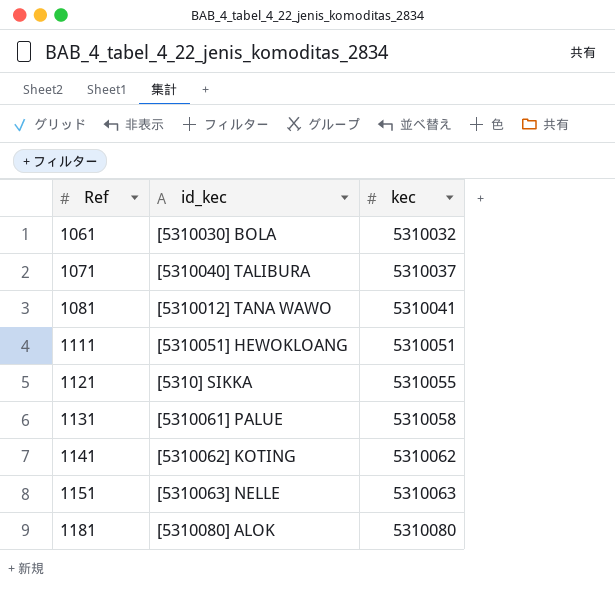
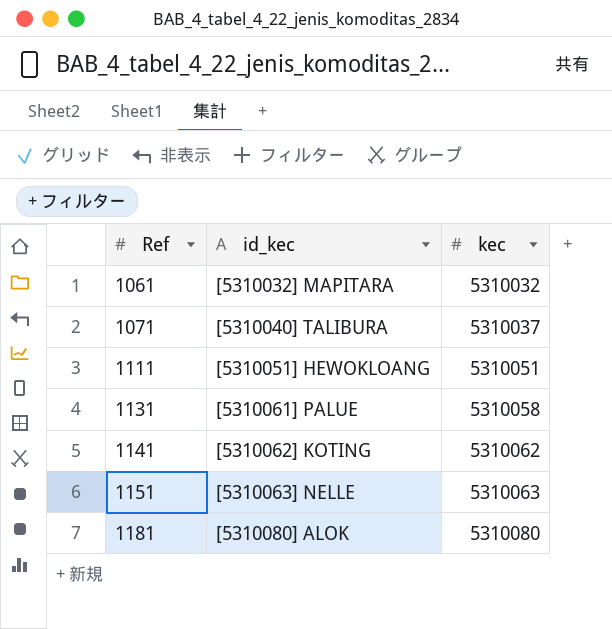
row 1081: [5310012] TANA WAWO | 5310041 -> none
row 1121: [5310] SIKKA | 5310055 -> none
1061 | id_kec: [5310030] BOLA -> [5310032] MAPITARA

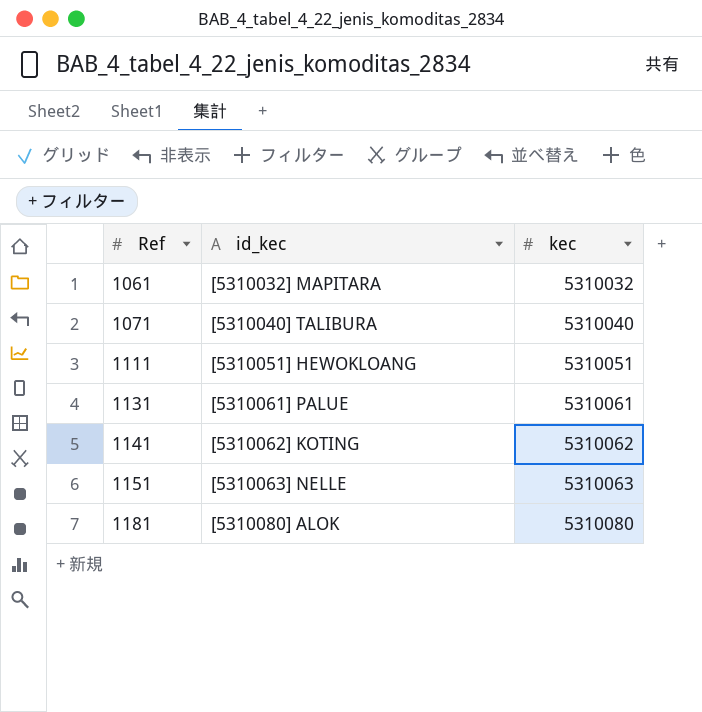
1071 | kec: 5310037 -> 5310040
1131 | kec: 5310058 -> 5310061

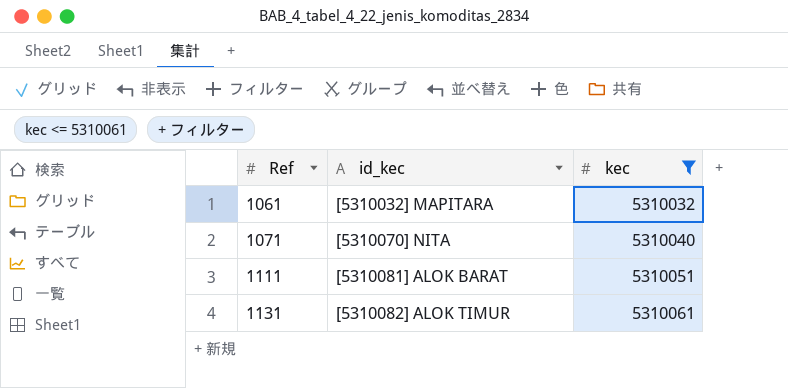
filter: none -> kec <= 5310061
1071 | id_kec: [5310040] TALIBURA -> [5310070] NITA
1111 | id_kec: [5310051] HEWOKLOANG -> [5310081] ALOK BARAT
1131 | id_kec: [5310061] PALUE -> [5310082] ALOK TIMUR

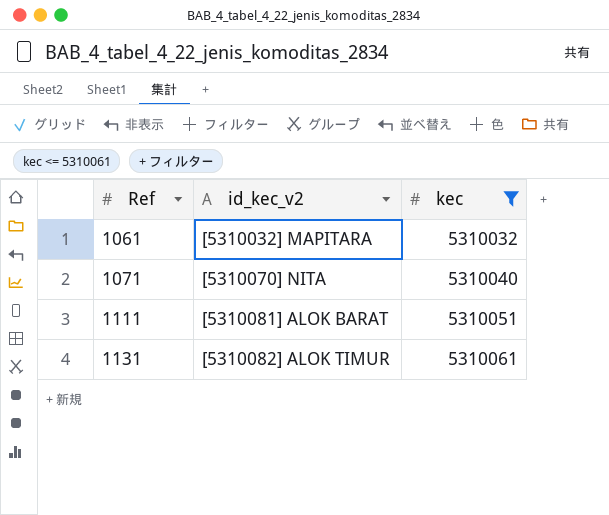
column name: id_kec -> id_kec_v2

